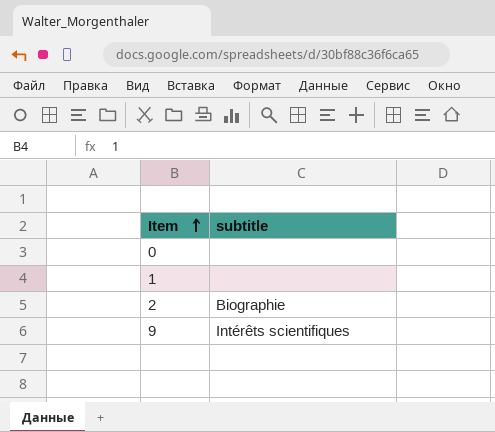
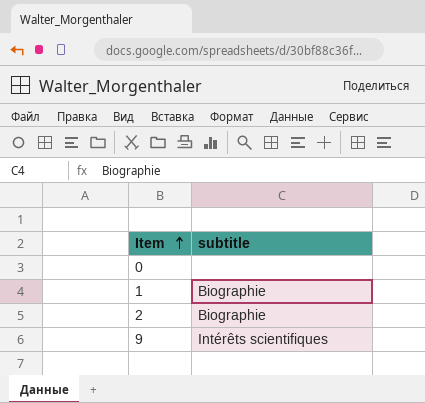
1 | subtitle: none -> Biographie

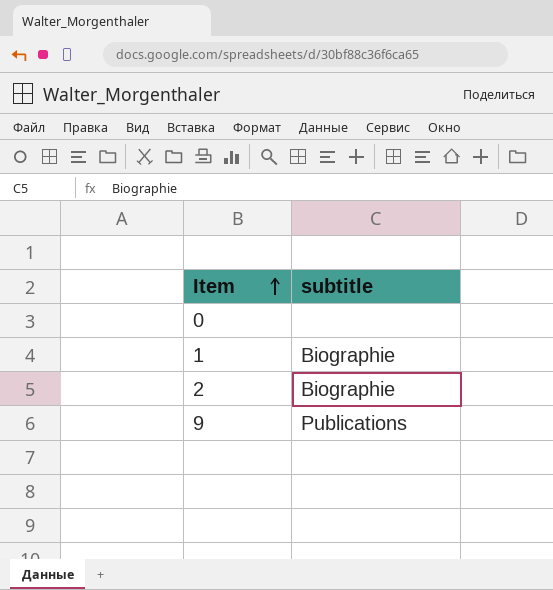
9 | subtitle: Intérêts scientifiques -> Publications

